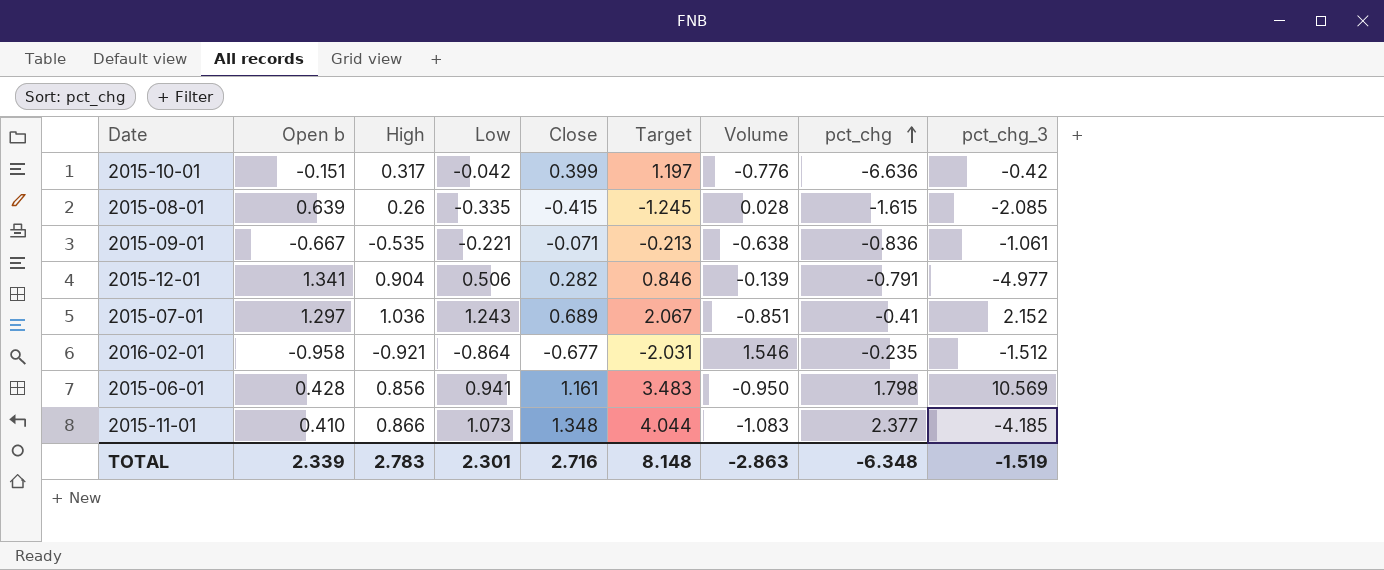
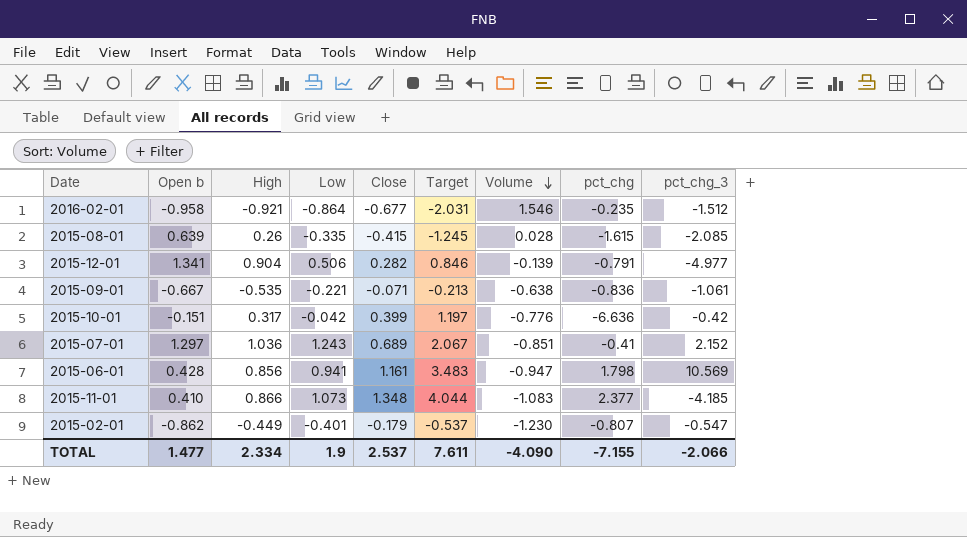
row order: pct_chg ascending -> Volume descending
2015-06-01 | Volume: -0.950 -> -0.947
row 2015-02-01: none -> -0.862 | -0.449 | -0.401 | -0.179 | -0.537 | -1.230 | -0.807 | -0.547
TOTAL | Open b: 2.339 -> 1.477
TOTAL | High: 2.783 -> 2.334
TOTAL | Low: 2.301 -> 1.9
TOTAL | Close: 2.716 -> 2.537
TOTAL | Target: 8.148 -> 7.611
TOTAL | Volume: -2.863 -> -4.090
TOTAL | pct_chg: -6.348 -> -7.155
TOTAL | pct_chg_3: -1.519 -> -2.066

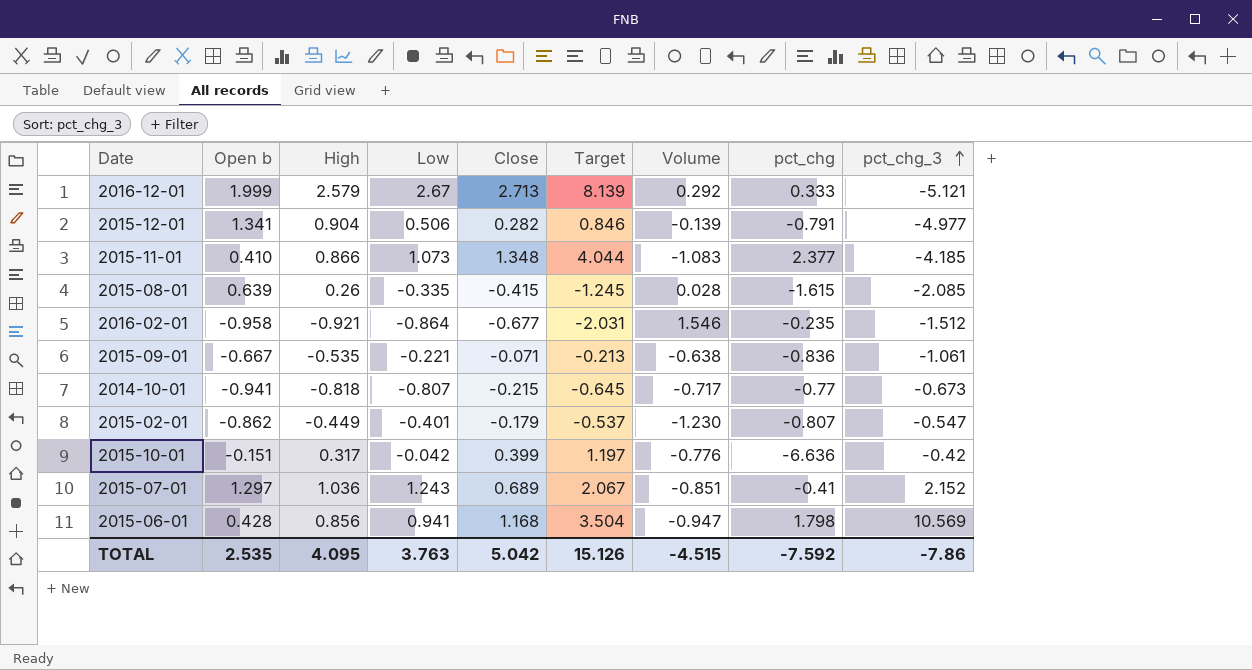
row order: Volume descending -> pct_chg_3 ascending
row 2016-12-01: none -> 1.999 | 2.579 | 2.67 | 2.713 | 8.139 | 0.292 | 0.333 | -5.121
row 2014-10-01: none -> -0.941 | -0.818 | -0.807 | -0.215 | -0.645 | -0.717 | -0.77 | -0.673
2015-06-01 | Close: 1.161 -> 1.168
2015-06-01 | Target: 3.483 -> 3.504
TOTAL | Open b: 1.477 -> 2.535
TOTAL | High: 2.334 -> 4.095
TOTAL | Low: 1.9 -> 3.763
TOTAL | Close: 2.537 -> 5.042
TOTAL | Target: 7.611 -> 15.126
TOTAL | Volume: -4.090 -> -4.515
TOTAL | pct_chg: -7.155 -> -7.592
TOTAL | pct_chg_3: -2.066 -> -7.86

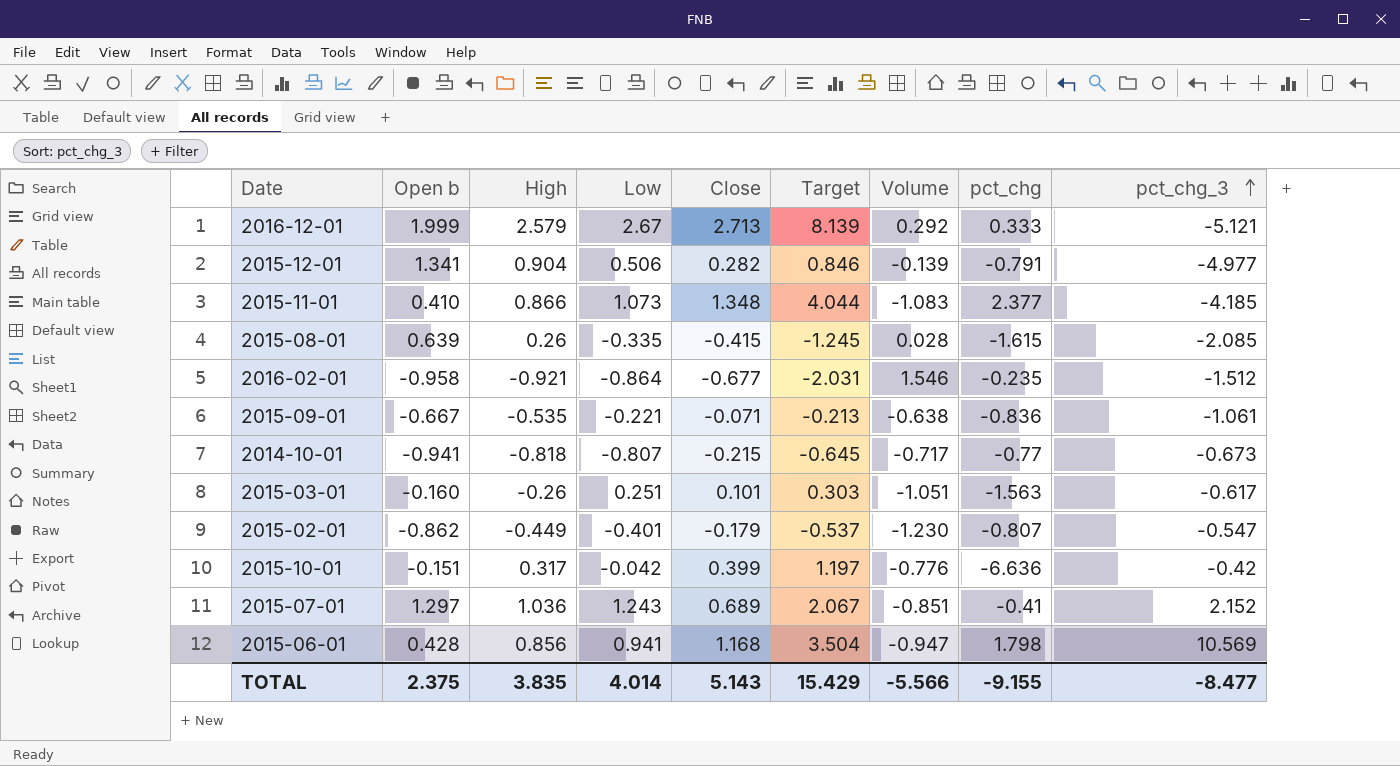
row 2015-03-01: none -> -0.160 | -0.26 | 0.251 | 0.101 | 0.303 | -1.051 | -1.563 | -0.617
TOTAL | Open b: 2.535 -> 2.375
TOTAL | High: 4.095 -> 3.835
TOTAL | Low: 3.763 -> 4.014
TOTAL | Close: 5.042 -> 5.143
TOTAL | Target: 15.126 -> 15.429
TOTAL | Volume: -4.515 -> -5.566
TOTAL | pct_chg: -7.592 -> -9.155
TOTAL | pct_chg_3: -7.86 -> -8.477

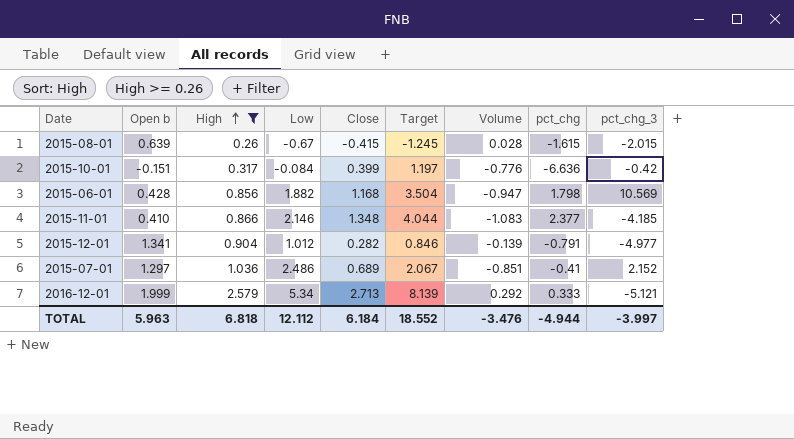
filter: none -> High >= 0.26
row order: pct_chg_3 ascending -> High ascending
2015-08-01 | Low: -0.335 -> -0.67
2015-08-01 | pct_chg_3: -2.085 -> -2.015
2015-10-01 | Low: -0.042 -> -0.084
2015-06-01 | Low: 0.941 -> 1.882
2015-11-01 | Low: 1.073 -> 2.146
2015-12-01 | Low: 0.506 -> 1.012
2015-07-01 | Low: 1.243 -> 2.486
2016-12-01 | Low: 2.67 -> 5.34
TOTAL | Open b: 2.375 -> 5.963
TOTAL | High: 3.835 -> 6.818
TOTAL | Low: 4.014 -> 12.112
TOTAL | Close: 5.143 -> 6.184
TOTAL | Target: 15.429 -> 18.552
TOTAL | Volume: -5.566 -> -3.476
TOTAL | pct_chg: -9.155 -> -4.944
TOTAL | pct_chg_3: -8.477 -> -3.997

